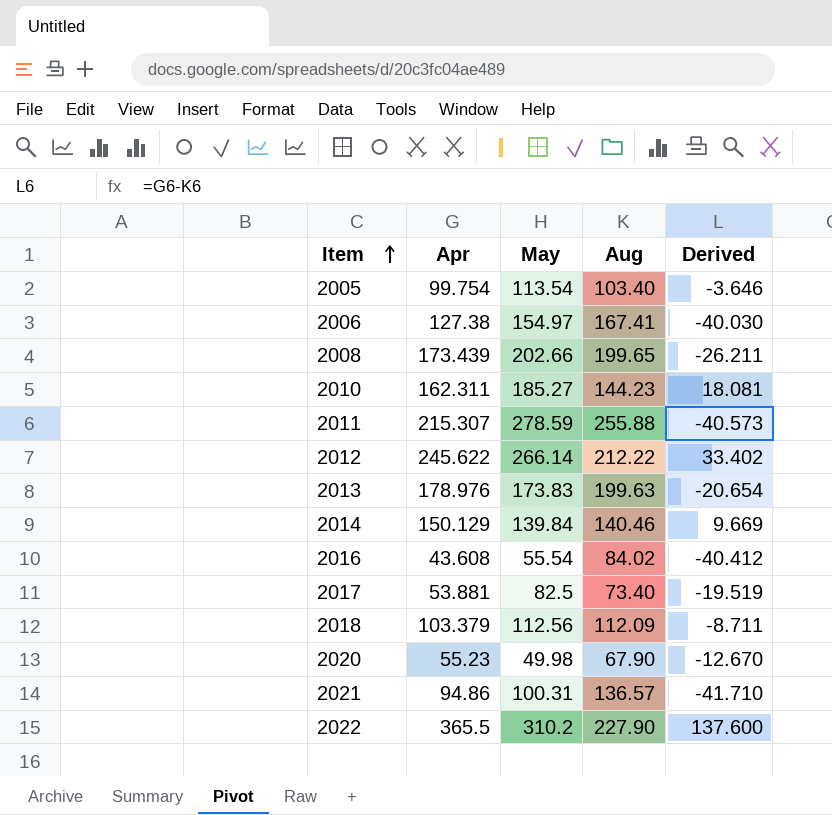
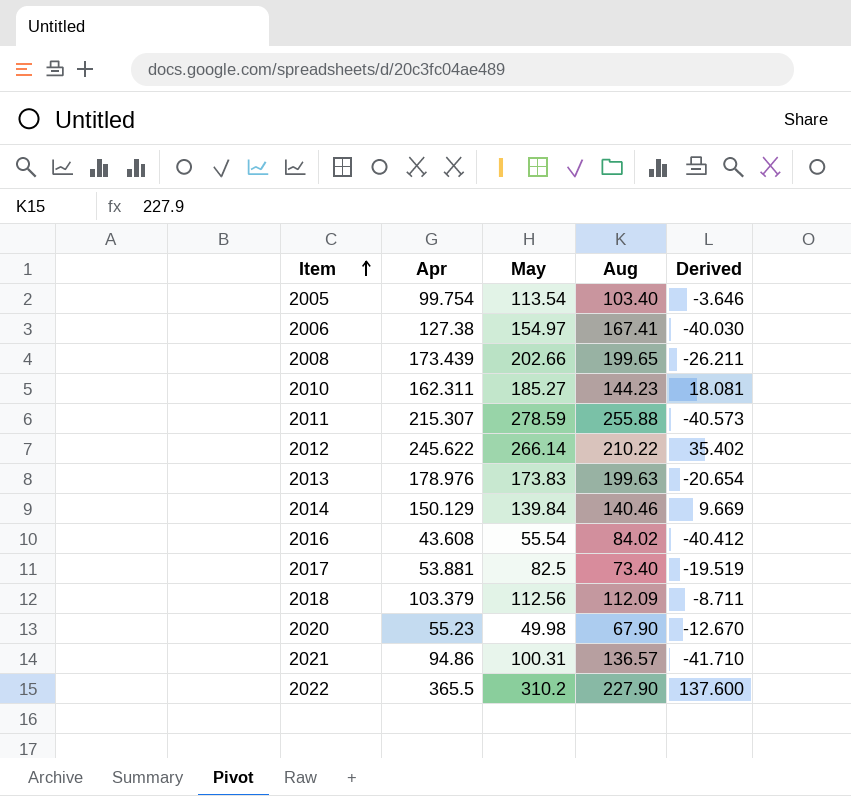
2012 | Aug: 212.22 -> 210.22
2012 | Derived: 33.402 -> 35.402

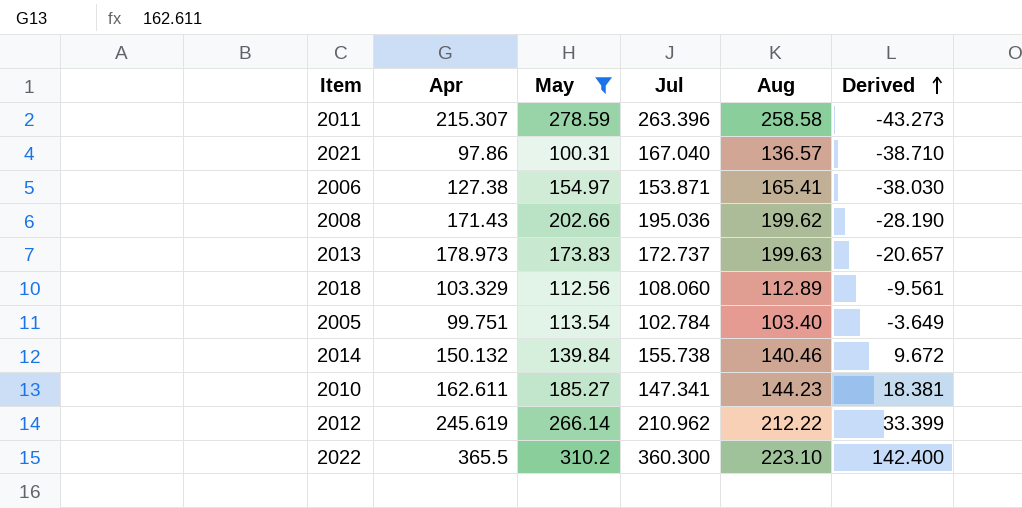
filter: none -> May >= 100.31
row order: Item ascending -> Derived ascending
column Jul | position: none -> 4
2011 | Aug: 255.88 -> 258.58
2011 | Derived: -40.573 -> -43.273
2021 | Apr: 94.86 -> 97.86
2021 | Derived: -41.710 -> -38.710
2006 | Aug: 167.41 -> 165.41
2006 | Derived: -40.030 -> -38.030
2008 | Apr: 173.439 -> 171.43
2008 | Aug: 199.65 -> 199.62
2008 | Derived: -26.211 -> -28.190
2013 | Apr: 178.976 -> 178.973
2013 | Derived: -20.654 -> -20.657
2018 | Apr: 103.379 -> 103.329
2018 | Aug: 112.09 -> 112.89
2018 | Derived: -8.711 -> -9.561
2005 | Apr: 99.754 -> 99.751
2005 | Derived: -3.646 -> -3.649
2014 | Apr: 150.129 -> 150.132
2014 | Derived: 9.669 -> 9.672
2010 | Apr: 162.311 -> 162.611
2010 | Derived: 18.081 -> 18.381
2012 | Apr: 245.622 -> 245.619
2012 | Aug: 210.22 -> 212.22
2012 | Derived: 35.402 -> 33.399
2022 | Aug: 227.90 -> 223.10
2022 | Derived: 137.600 -> 142.400

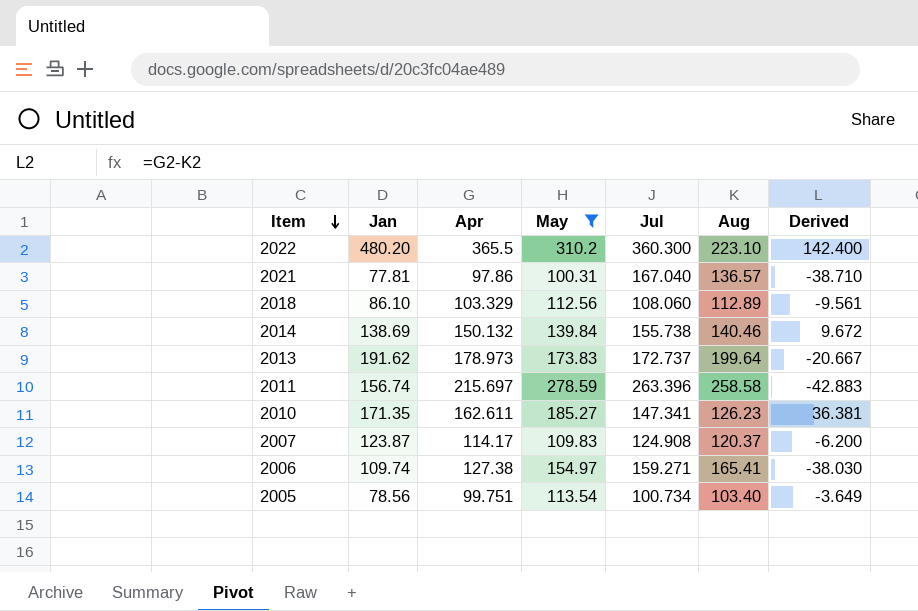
row order: Derived ascending -> Item descending
column Jan | position: none -> 2
row 2008: 171.43 | 202.66 | 195.036 | 199.62 | -28.190 -> none
row 2012: 245.619 | 266.14 | 210.962 | 212.22 | 33.399 -> none
2013 | Aug: 199.63 -> 199.64
2013 | Derived: -20.657 -> -20.667
2011 | Apr: 215.307 -> 215.697
2011 | Derived: -43.273 -> -42.883
2010 | Aug: 144.23 -> 126.23
2010 | Derived: 18.381 -> 36.381
row 2007: none -> 123.87 | 114.17 | 109.83 | 124.908 | 120.37 | -6.200
2006 | Jul: 153.871 -> 159.271
2005 | Jul: 102.784 -> 100.734

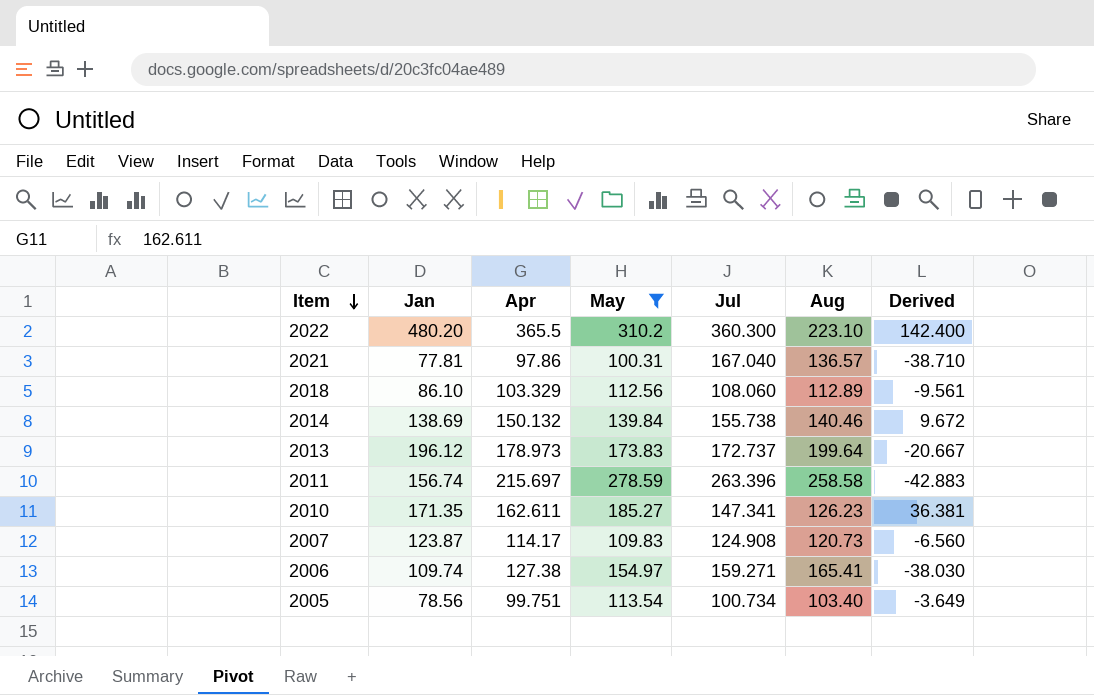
2013 | Jan: 191.62 -> 196.12
2007 | Aug: 120.37 -> 120.73
2007 | Derived: -6.200 -> -6.560

